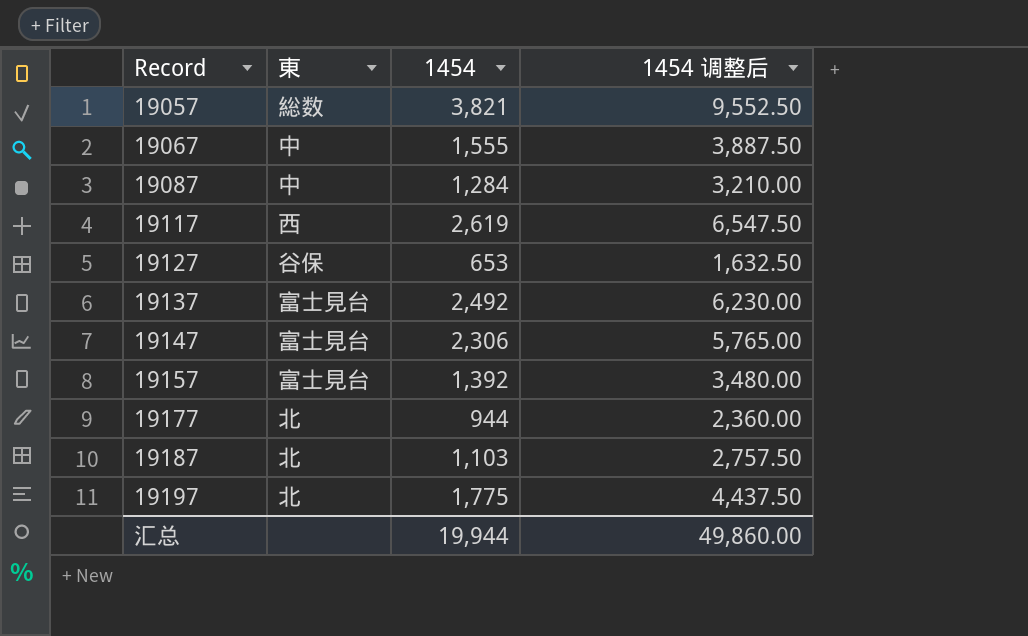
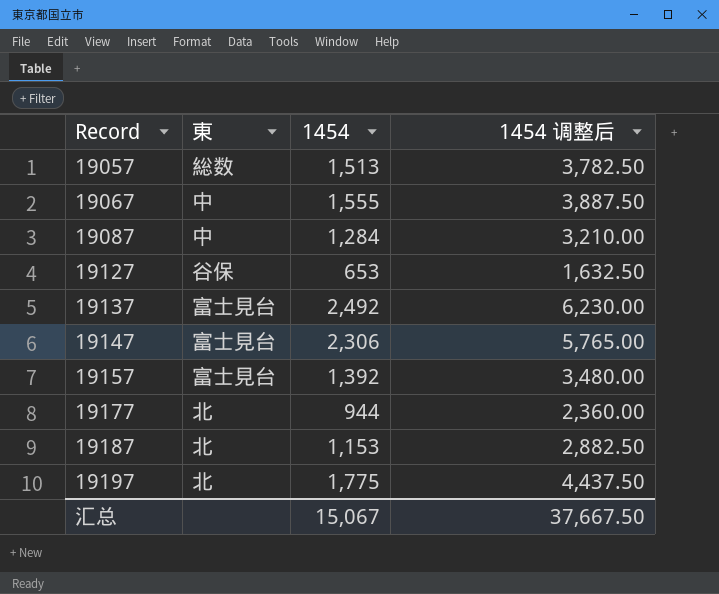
row 19117: 西 | 2,619 | 6,547.50 -> none
19057 | 1454: 3,821 -> 1,513
19057 | 1454 调整后: 9,552.50 -> 3,782.50
19187 | 1454: 1,103 -> 1,153
19187 | 1454 调整后: 2,757.50 -> 2,882.50
汇总 | 1454: 19,944 -> 15,067
汇总 | 1454 调整后: 49,860.00 -> 37,667.50

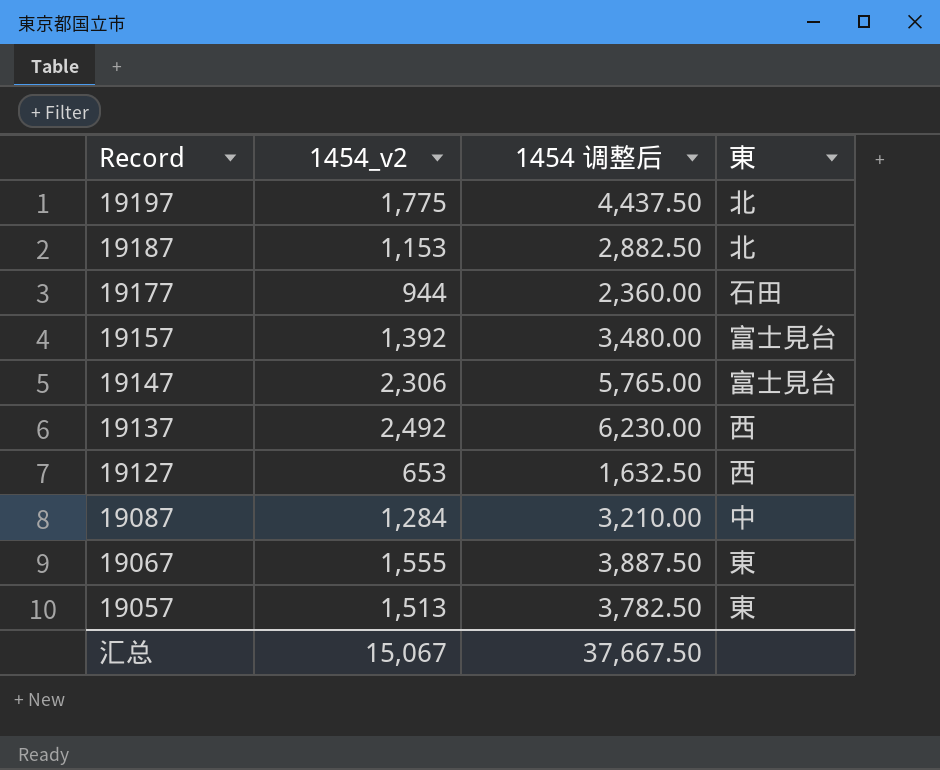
row order: Record ascending -> Record descending
column name: 1454 -> 1454_v2
column 東 | position: 2 -> 4
19177 | 東: 北 -> 石田
19137 | 東: 富士見台 -> 西
19127 | 東: 谷保 -> 西
19067 | 東: 中 -> 東
19057 | 東: 総数 -> 東

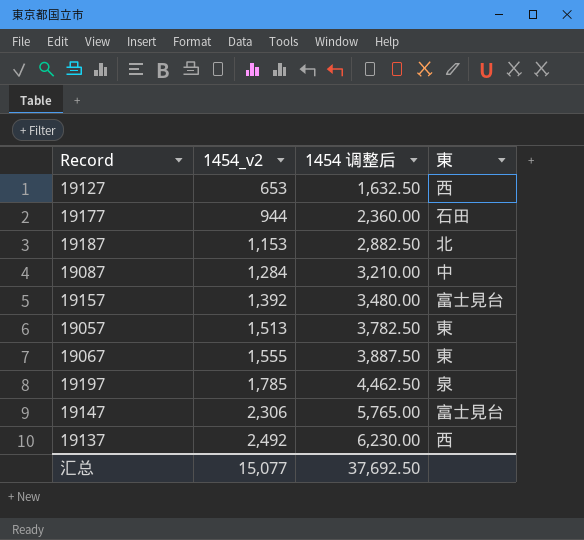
row order: Record descending -> 1454_v2 ascending
19197 | 1454_v2: 1,775 -> 1,785
19197 | 1454 调整后: 4,437.50 -> 4,462.50
19197 | 東: 北 -> 泉
汇总 | 1454_v2: 15,067 -> 15,077
汇总 | 1454 调整后: 37,667.50 -> 37,692.50

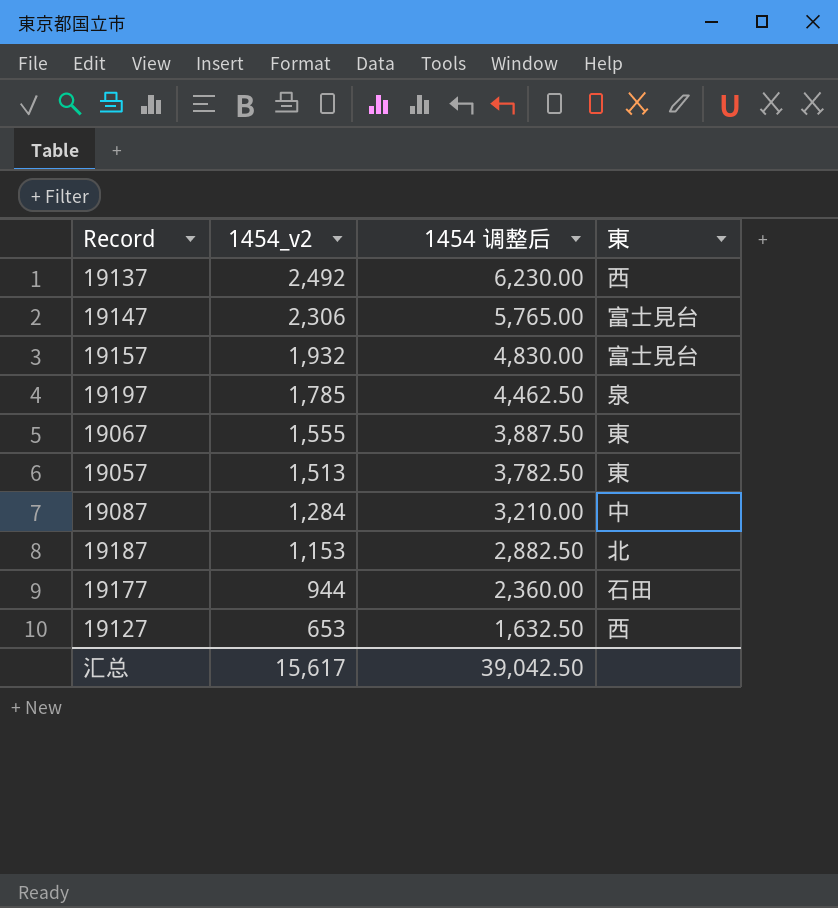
row order: 1454_v2 ascending -> 1454_v2 descending
19157 | 1454_v2: 1,392 -> 1,932
19157 | 1454 调整后: 3,480.00 -> 4,830.00
汇总 | 1454_v2: 15,077 -> 15,617
汇总 | 1454 调整后: 37,692.50 -> 39,042.50

